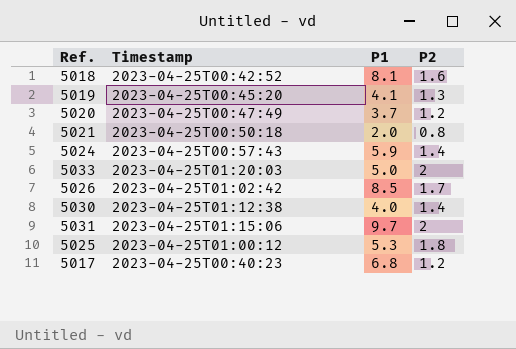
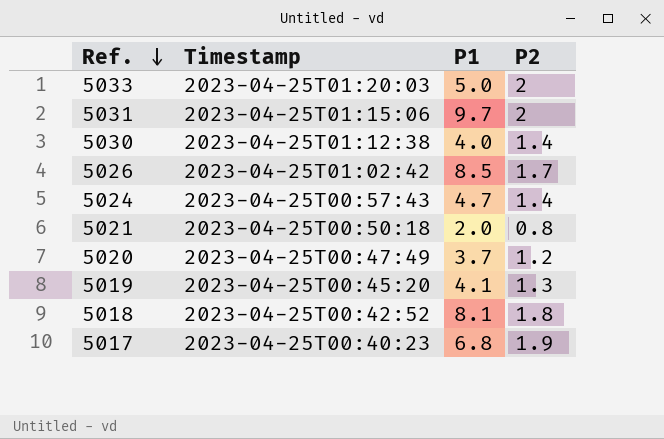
row order: none -> Ref. descending
row 5025: 2023-04-25T01:00:12 | 5.3 | 1.8 -> none
5024 | P1: 5.9 -> 4.7
5018 | P2: 1.6 -> 1.8
5017 | P2: 1.2 -> 1.9

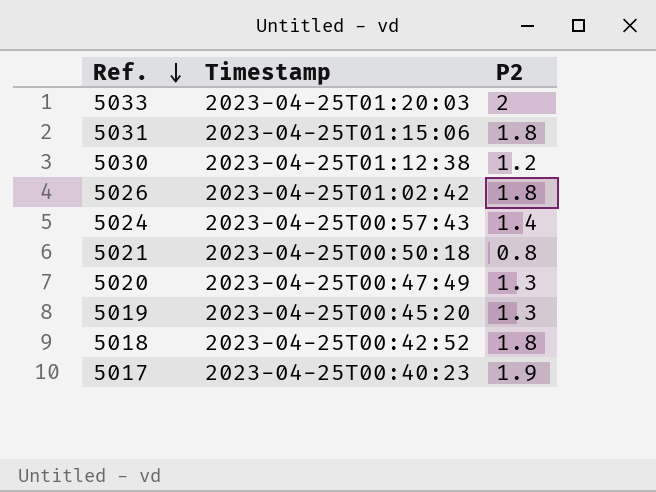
column P1 | position: 3 -> none
5031 | P2: 2 -> 1.8
5030 | P2: 1.4 -> 1.2
5026 | P2: 1.7 -> 1.8
5020 | P2: 1.2 -> 1.3

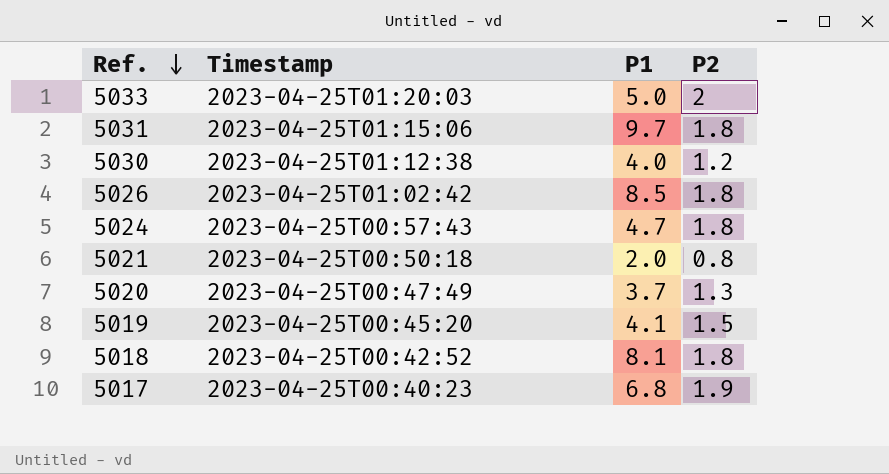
column P1 | position: none -> 3
5024 | P2: 1.4 -> 1.8
5019 | P2: 1.3 -> 1.5

